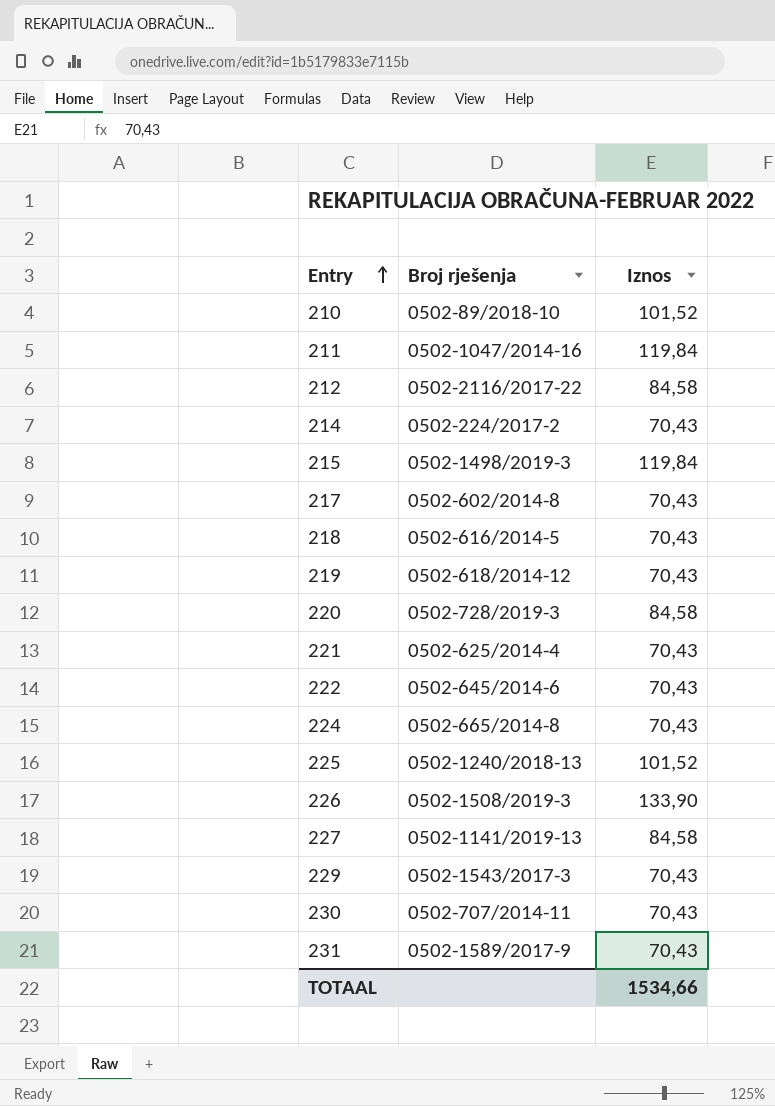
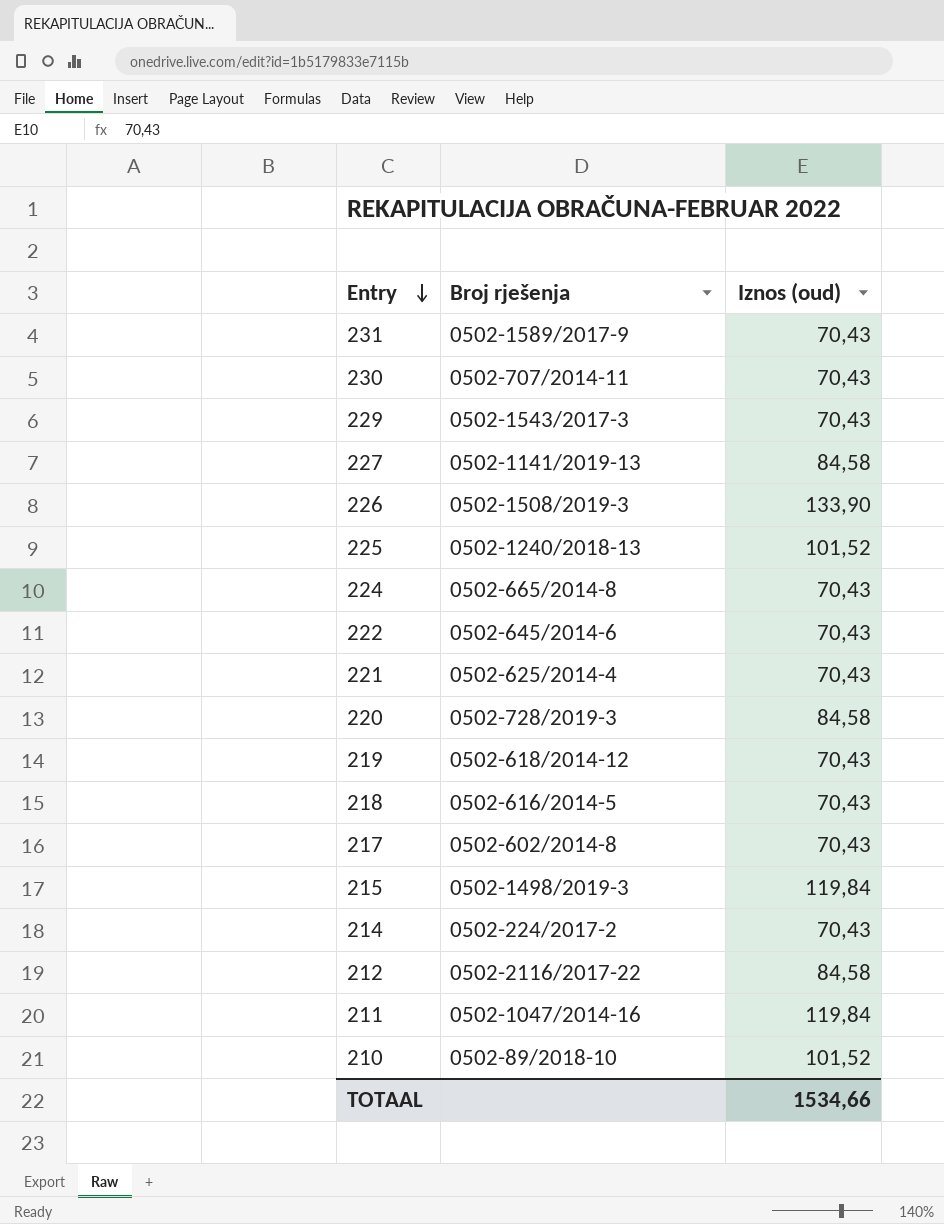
row order: Entry ascending -> Entry descending
column name: Iznos -> Iznos (oud)

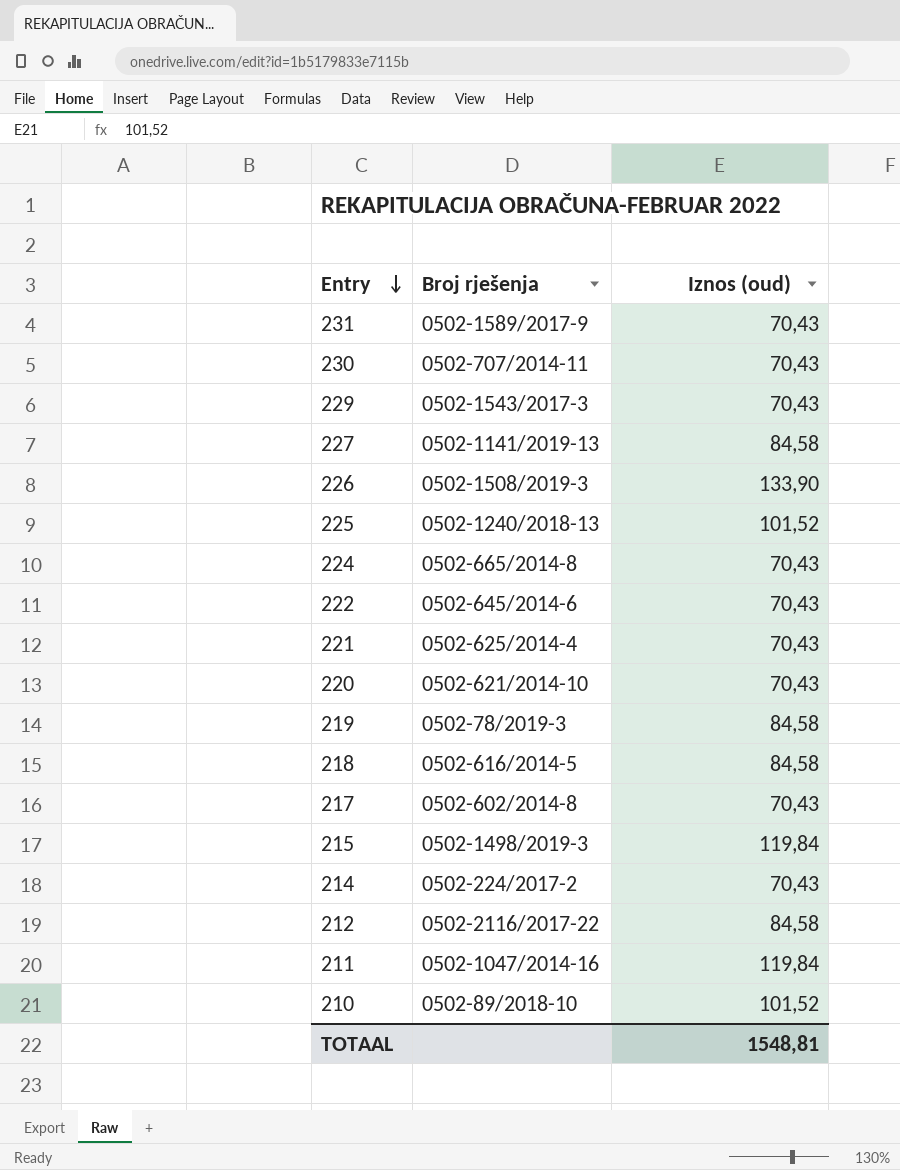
220 | Broj rješenja: 0502-728/2019-3 -> 0502-621/2014-10
220 | Iznos (oud): 84,58 -> 70,43
219 | Broj rješenja: 0502-618/2014-12 -> 0502-78/2019-3
219 | Iznos (oud): 70,43 -> 84,58
218 | Iznos (oud): 70,43 -> 84,58
TOTAAL | Iznos (oud): 1534,66 -> 1548,81

